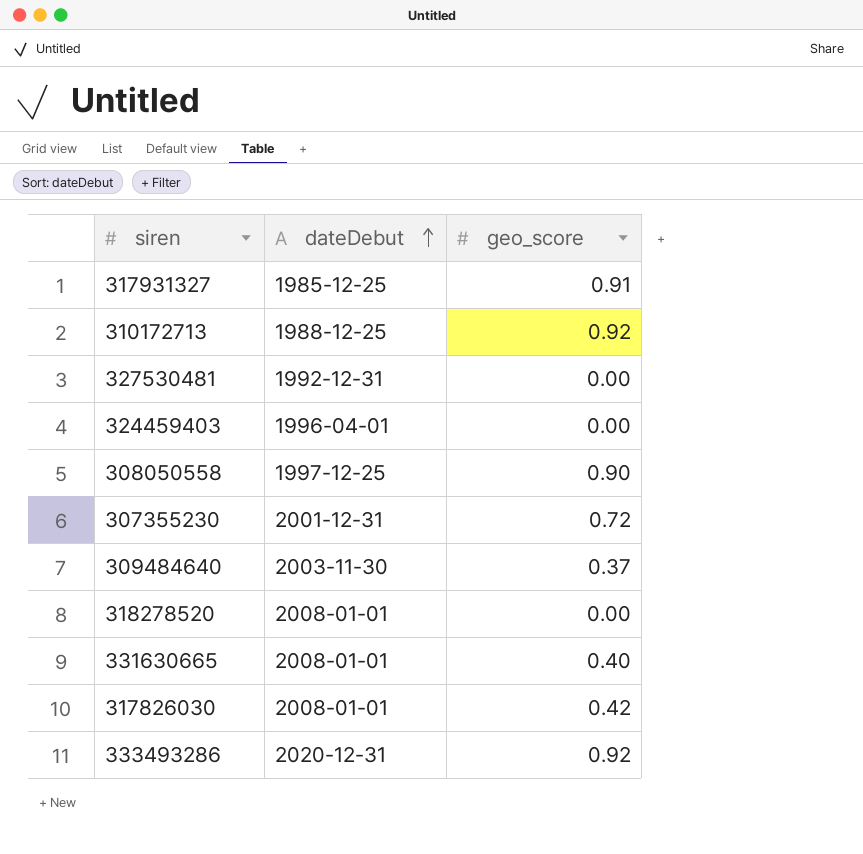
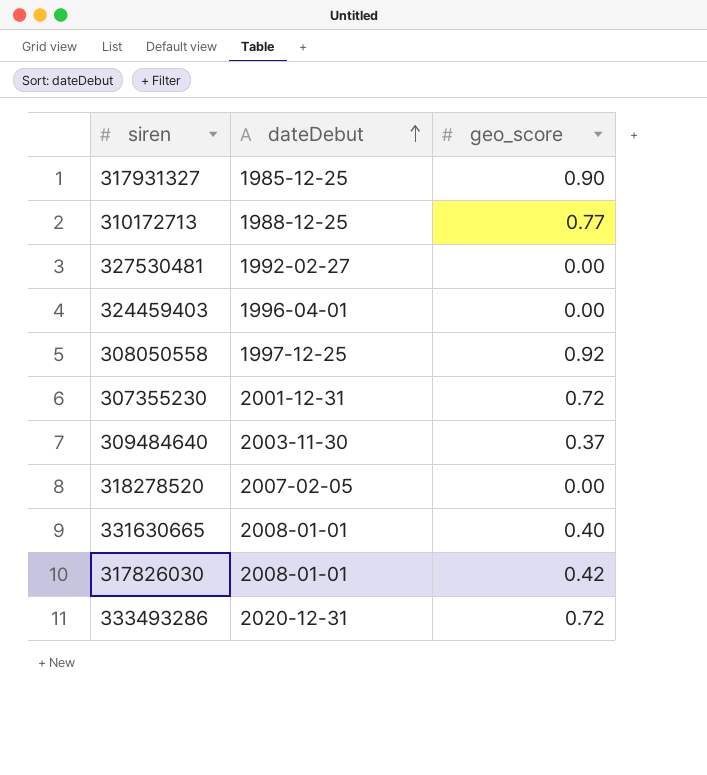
317931327 | geo_score: 0.91 -> 0.90
310172713 | geo_score: 0.92 -> 0.77
327530481 | dateDebut: 1992-12-31 -> 1992-02-27
308050558 | geo_score: 0.90 -> 0.92
318278520 | dateDebut: 2008-01-01 -> 2007-02-05
333493286 | geo_score: 0.92 -> 0.72

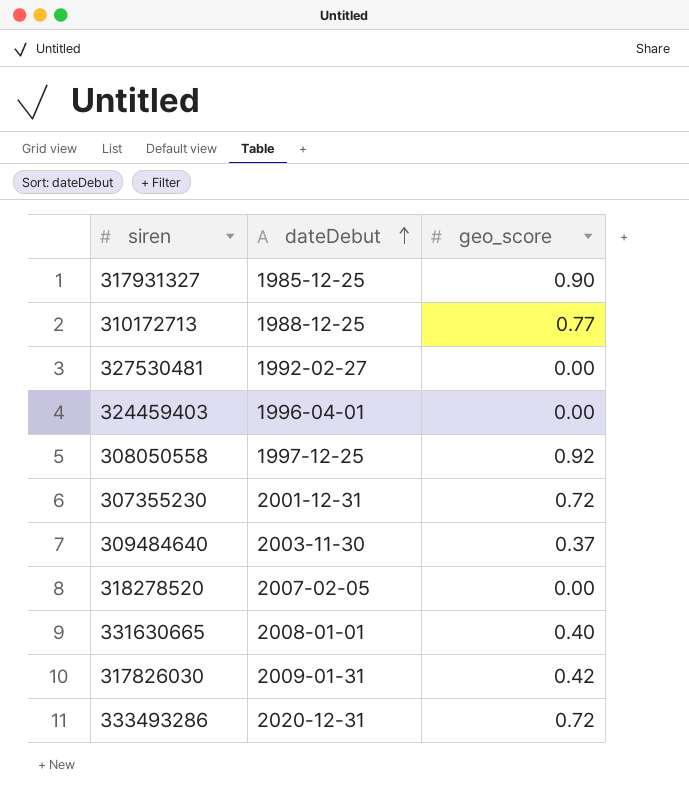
317826030 | dateDebut: 2008-01-01 -> 2009-01-31

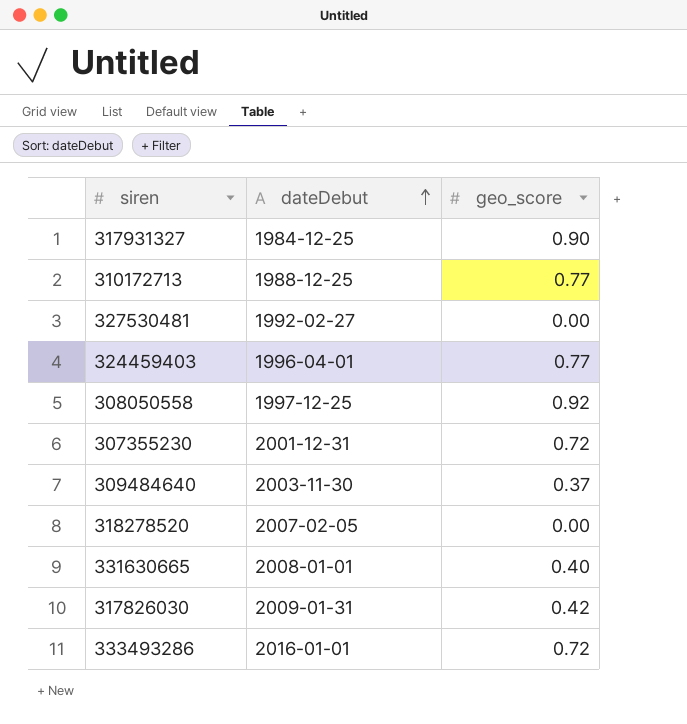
317931327 | dateDebut: 1985-12-25 -> 1984-12-25
324459403 | geo_score: 0.00 -> 0.77
333493286 | dateDebut: 2020-12-31 -> 2016-01-01

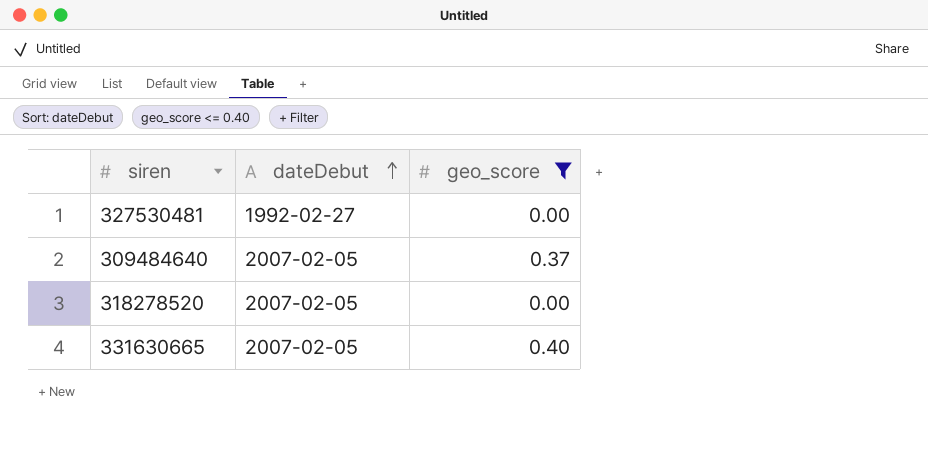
filter: none -> geo_score <= 0.40
309484640 | dateDebut: 2003-11-30 -> 2007-02-05
331630665 | dateDebut: 2008-01-01 -> 2007-02-05

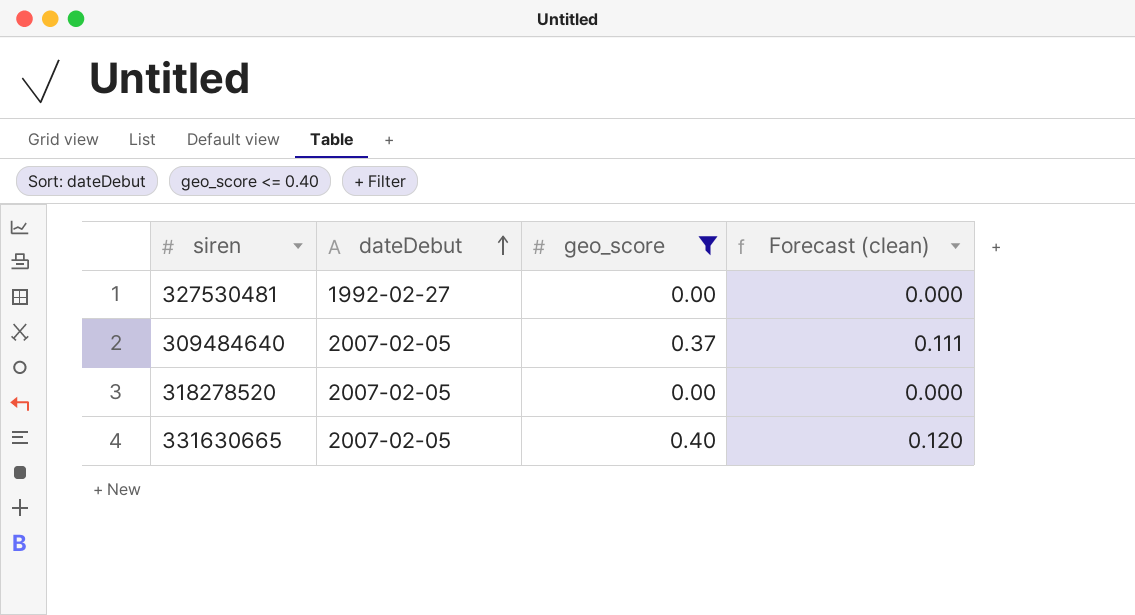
column Forecast (clean) | formula: none -> [geo_score] * 0.3

